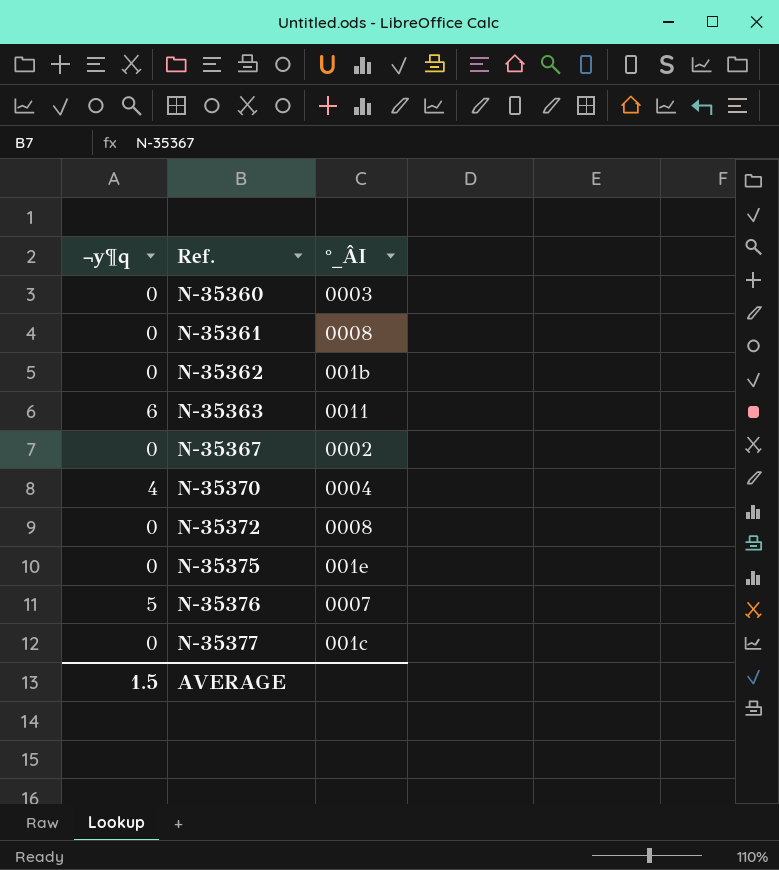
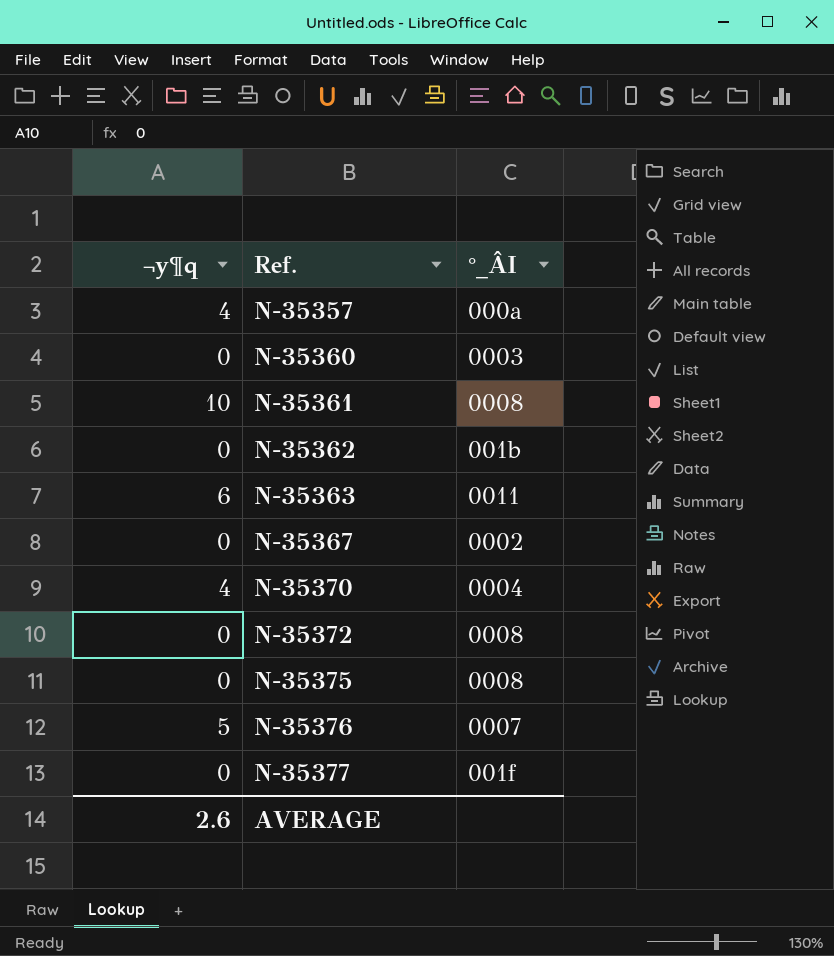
row N-35357: none -> 4 | 000a
N-35361 | ¬y¶q: 0 -> 10
N-35375 | °_ÂI: 001e -> 0008
N-35377 | °_ÂI: 001c -> 001f
AVERAGE | ¬y¶q: 1.5 -> 2.6

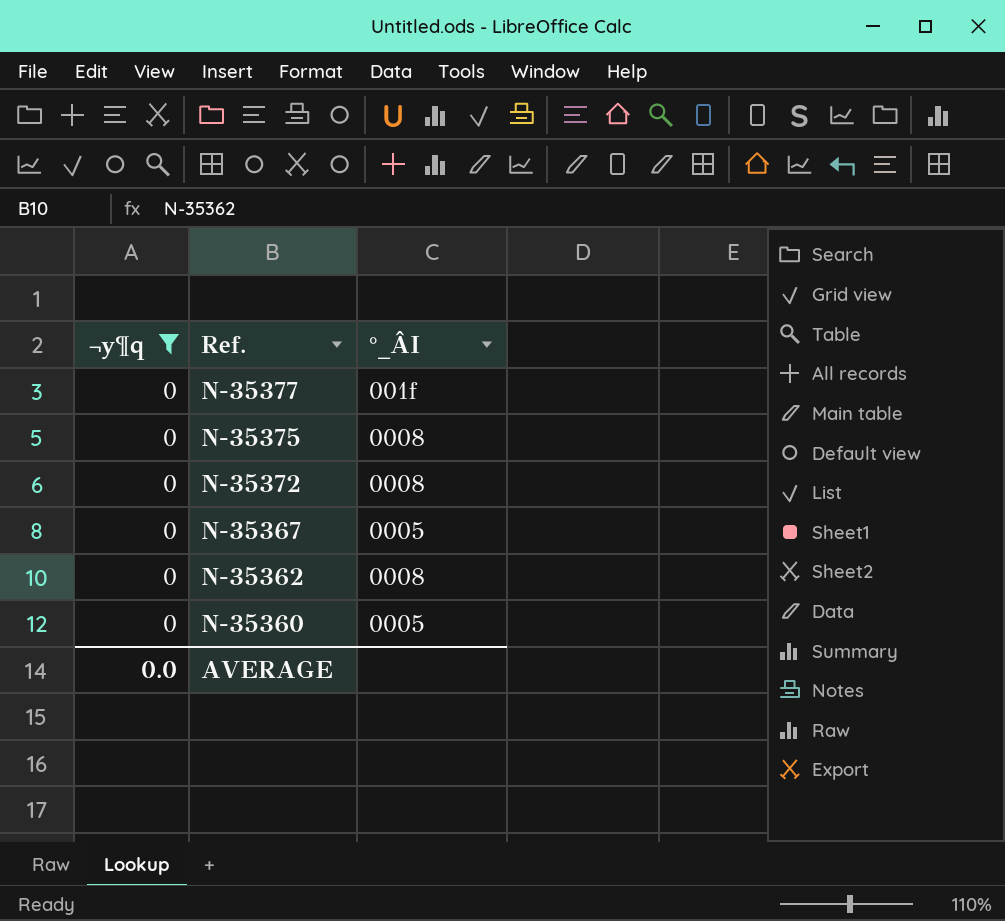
filter: none -> ¬y¶q = 0
row order: Ref. ascending -> Ref. descending
N-35367 | °_ÂI: 0002 -> 0005
N-35362 | °_ÂI: 001b -> 0008
N-35360 | °_ÂI: 0003 -> 0005
AVERAGE | ¬y¶q: 2.6 -> 0.0

